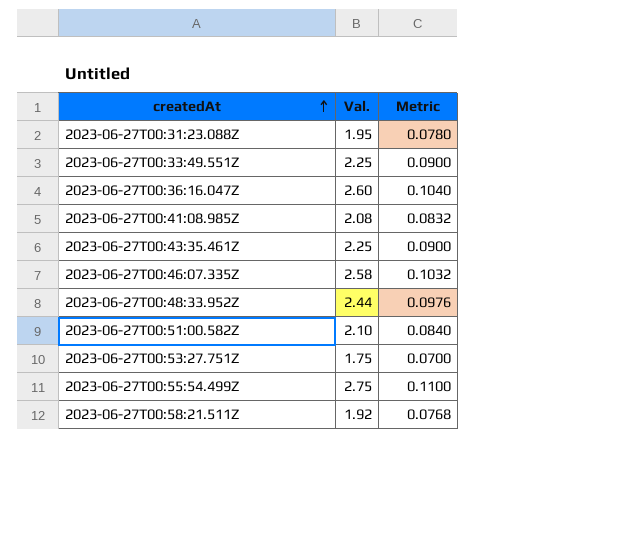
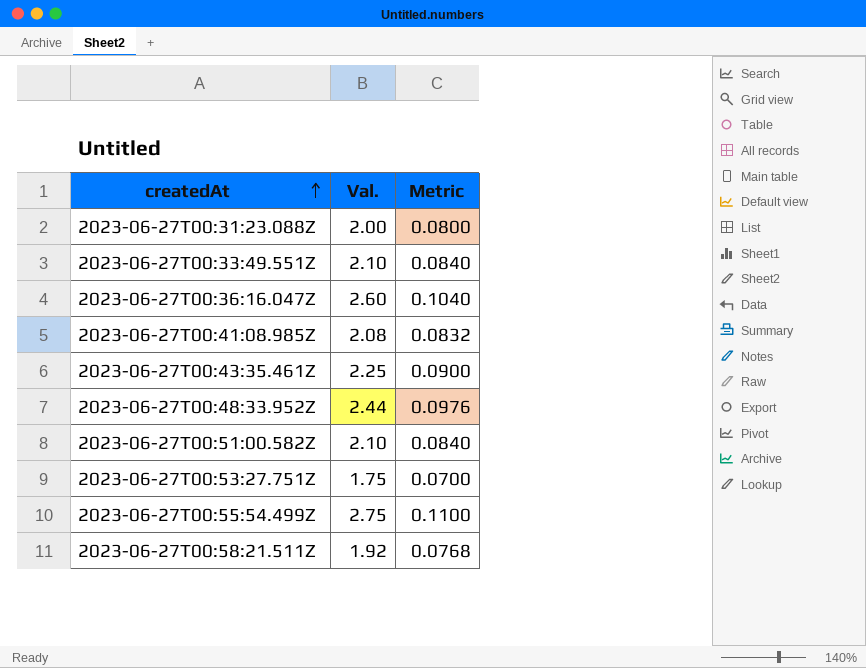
row 2023-06-27T00:46:07.335Z: 2.58 | 0.1032 -> none
2023-06-27T00:31:23.088Z | Val.: 1.95 -> 2.00
2023-06-27T00:31:23.088Z | Metric: 0.0780 -> 0.0800
2023-06-27T00:33:49.551Z | Val.: 2.25 -> 2.10
2023-06-27T00:33:49.551Z | Metric: 0.0900 -> 0.0840

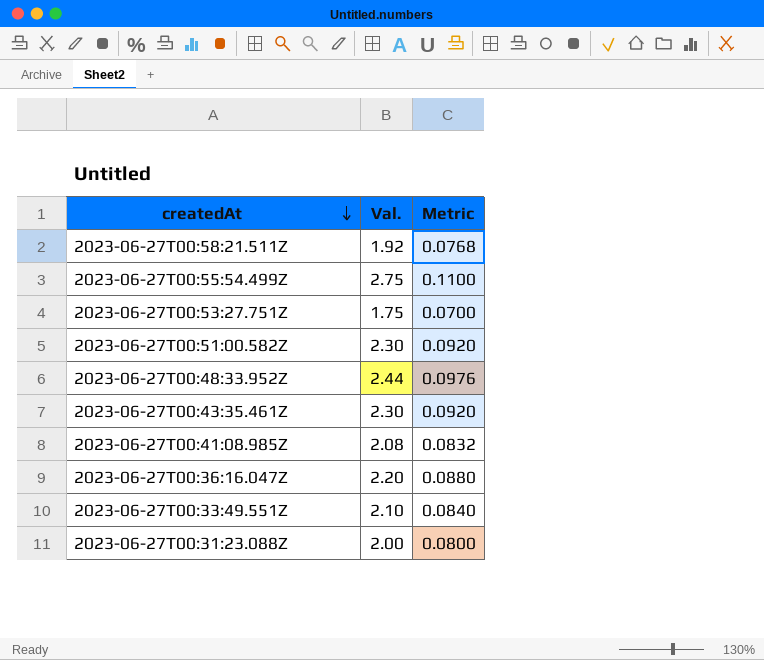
row order: createdAt ascending -> createdAt descending
2023-06-27T00:51:00.582Z | Val.: 2.10 -> 2.30
2023-06-27T00:51:00.582Z | Metric: 0.0840 -> 0.0920
2023-06-27T00:43:35.461Z | Val.: 2.25 -> 2.30
2023-06-27T00:43:35.461Z | Metric: 0.0900 -> 0.0920
2023-06-27T00:36:16.047Z | Val.: 2.60 -> 2.20
2023-06-27T00:36:16.047Z | Metric: 0.1040 -> 0.0880

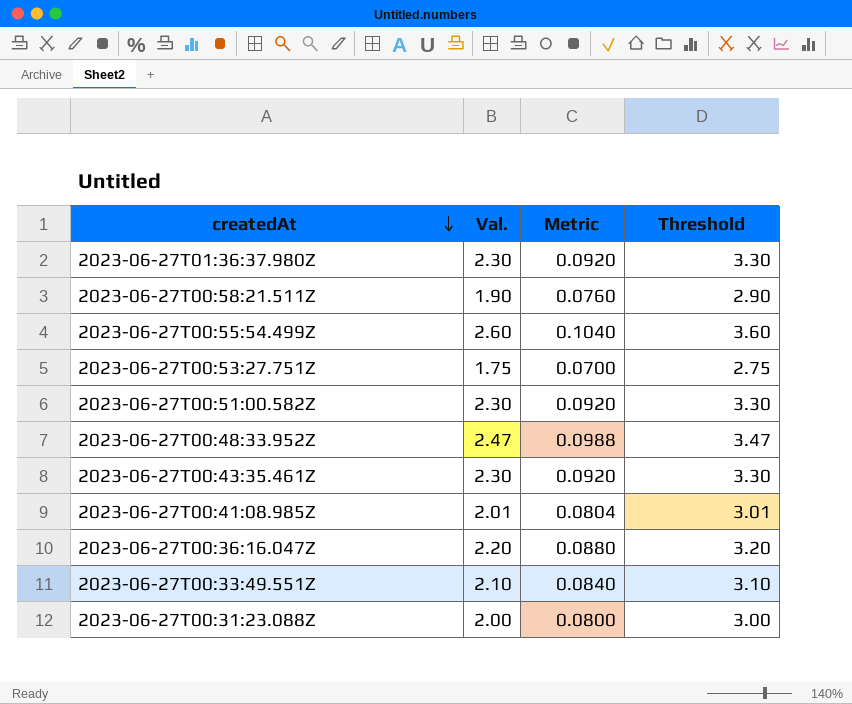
column Threshold | formula: none -> [Val.] + 1
row 2023-06-27T01:36:37.980Z: none -> 2.30 | 0.0920 | 3.30
2023-06-27T00:58:21.511Z | Val.: 1.92 -> 1.90
2023-06-27T00:58:21.511Z | Metric: 0.0768 -> 0.0760
2023-06-27T00:55:54.499Z | Val.: 2.75 -> 2.60
2023-06-27T00:55:54.499Z | Metric: 0.1100 -> 0.1040
2023-06-27T00:48:33.952Z | Val.: 2.44 -> 2.47
2023-06-27T00:48:33.952Z | Metric: 0.0976 -> 0.0988
2023-06-27T00:41:08.985Z | Val.: 2.08 -> 2.01
2023-06-27T00:41:08.985Z | Metric: 0.0832 -> 0.0804

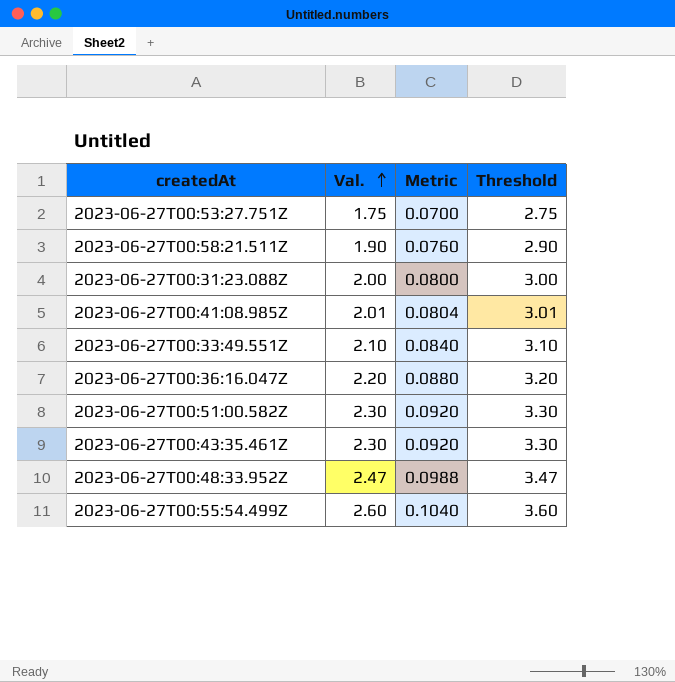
row order: createdAt descending -> Val. ascending
row 2023-06-27T01:36:37.980Z: 2.30 | 0.0920 | 3.30 -> none

